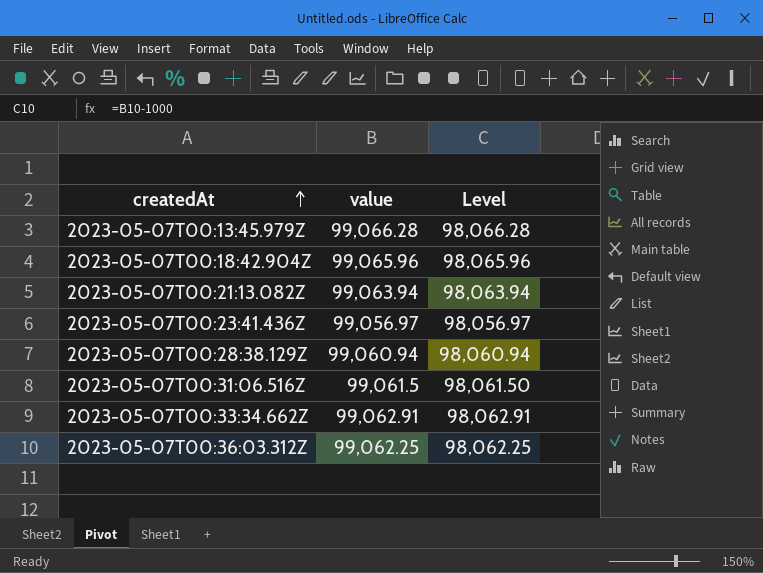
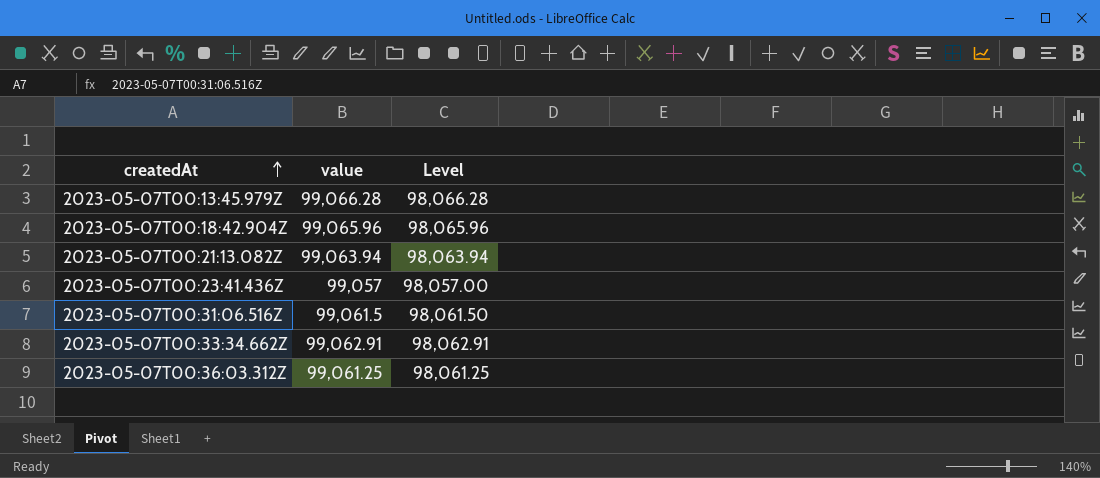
row 2023-05-07T00:28:38.129Z: 99,060.94 | 98,060.94 -> none
2023-05-07T00:23:41.436Z | value: 99,056.97 -> 99,057
2023-05-07T00:23:41.436Z | Level: 98,056.97 -> 98,057.00
2023-05-07T00:36:03.312Z | value: 99,062.25 -> 99,061.25
2023-05-07T00:36:03.312Z | Level: 98,062.25 -> 98,061.25

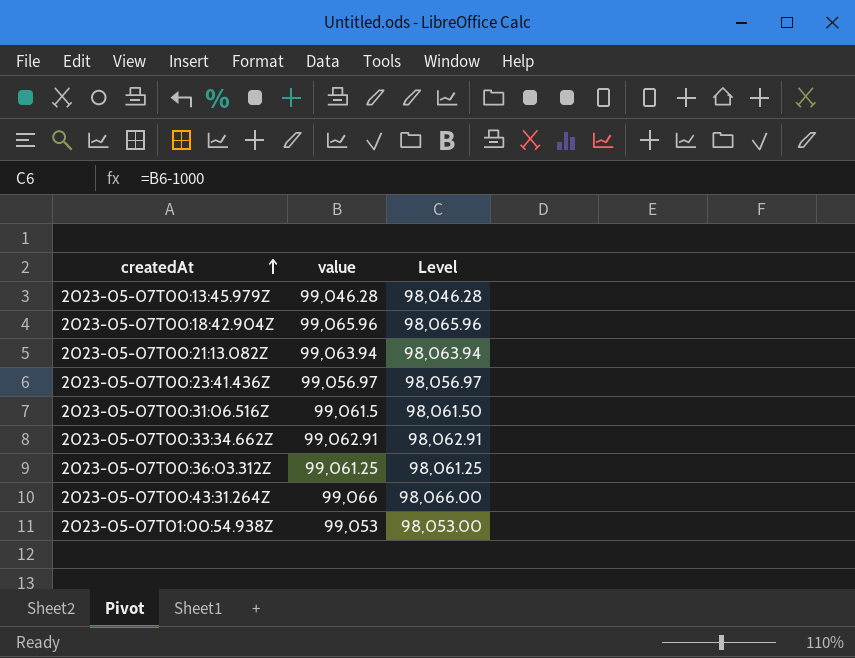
2023-05-07T00:13:45.979Z | value: 99,066.28 -> 99,046.28
2023-05-07T00:13:45.979Z | Level: 98,066.28 -> 98,046.28
2023-05-07T00:23:41.436Z | value: 99,057 -> 99,056.97
2023-05-07T00:23:41.436Z | Level: 98,057.00 -> 98,056.97
row 2023-05-07T00:43:31.264Z: none -> 99,066 | 98,066.00
row 2023-05-07T01:00:54.938Z: none -> 99,053 | 98,053.00

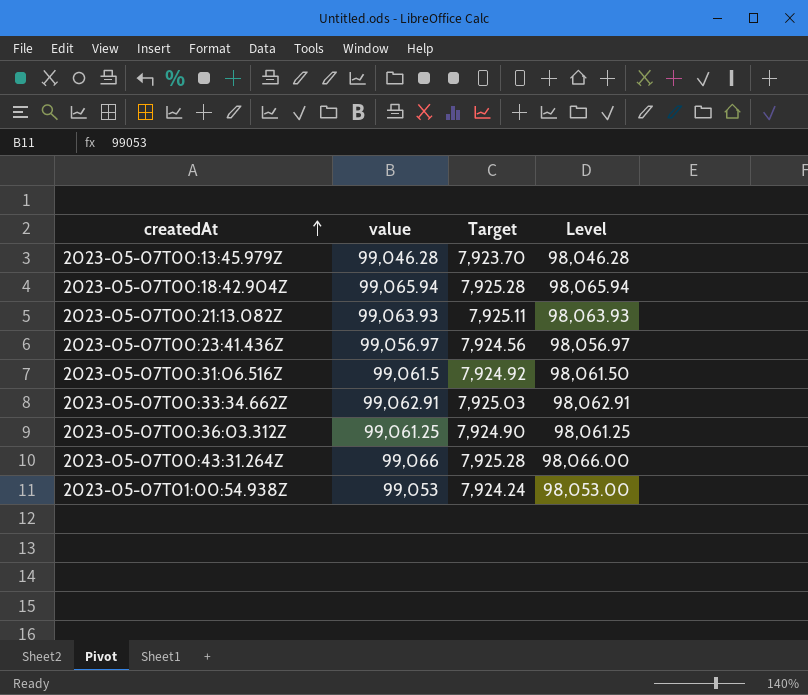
column Target | formula: none -> [value] * 0.08
2023-05-07T00:18:42.904Z | value: 99,065.96 -> 99,065.94
2023-05-07T00:18:42.904Z | Level: 98,065.96 -> 98,065.94
2023-05-07T00:21:13.082Z | value: 99,063.94 -> 99,063.93
2023-05-07T00:21:13.082Z | Level: 98,063.94 -> 98,063.93

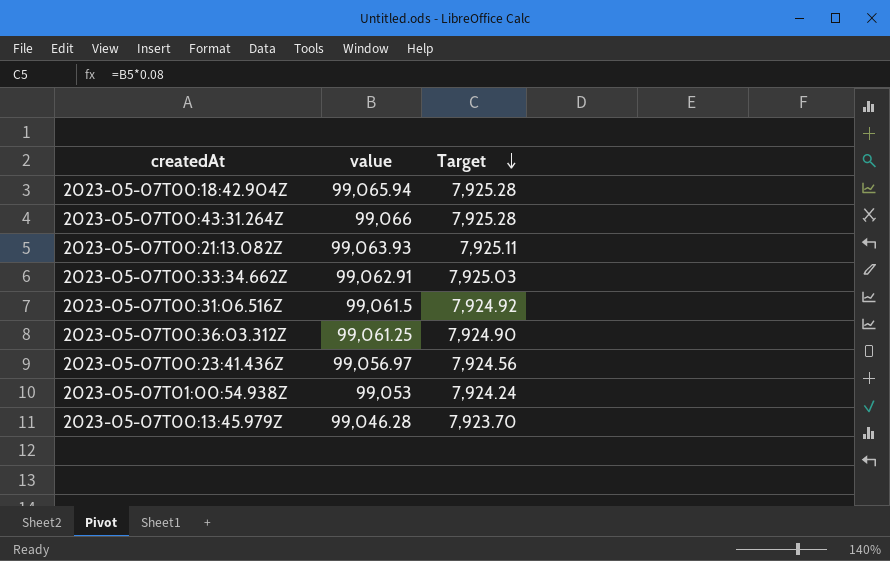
row order: createdAt ascending -> Target descending
column Level | formula: [value] - 1000 -> none

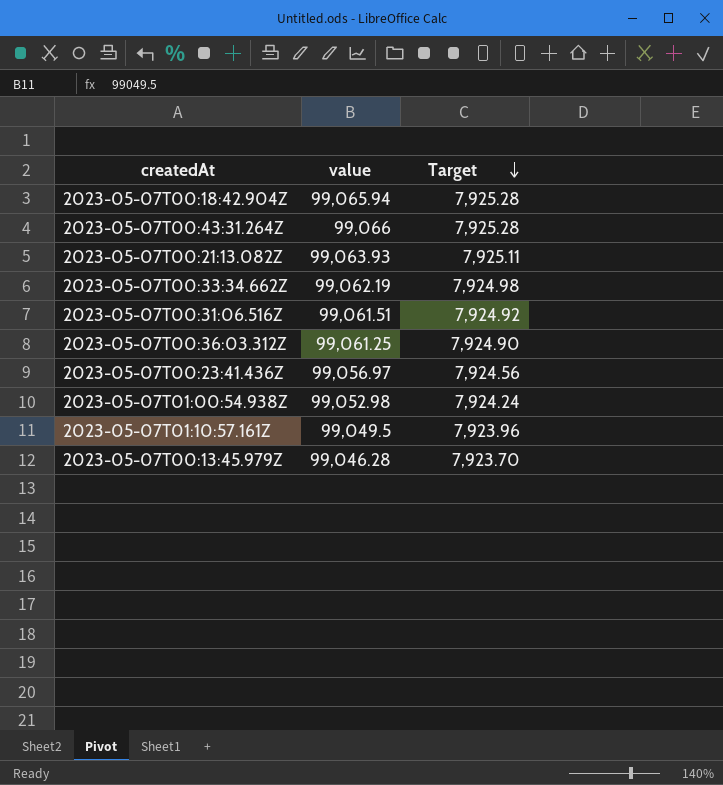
2023-05-07T00:33:34.662Z | value: 99,062.91 -> 99,062.19
2023-05-07T00:33:34.662Z | Target: 7,925.03 -> 7,924.98
2023-05-07T00:31:06.516Z | value: 99,061.5 -> 99,061.51
2023-05-07T01:00:54.938Z | value: 99,053 -> 99,052.98
row 2023-05-07T01:10:57.161Z: none -> 99,049.5 | 7,923.96

